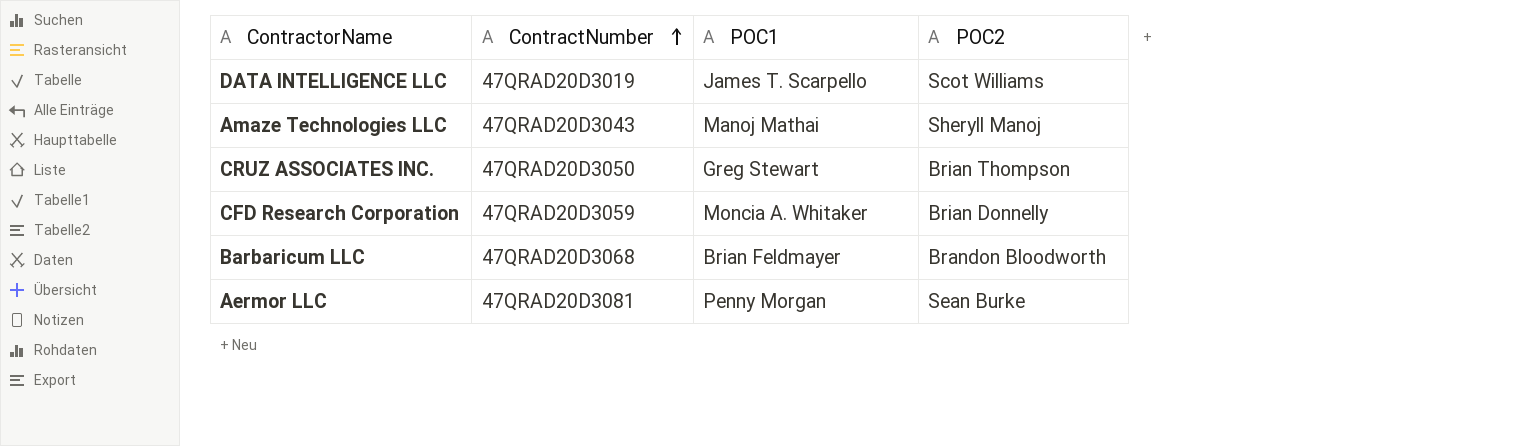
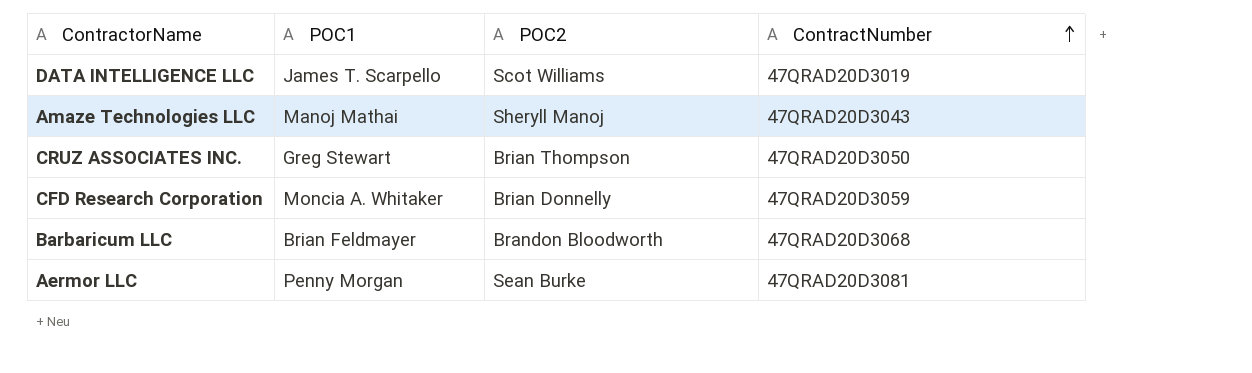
column ContractNumber | position: 2 -> 4

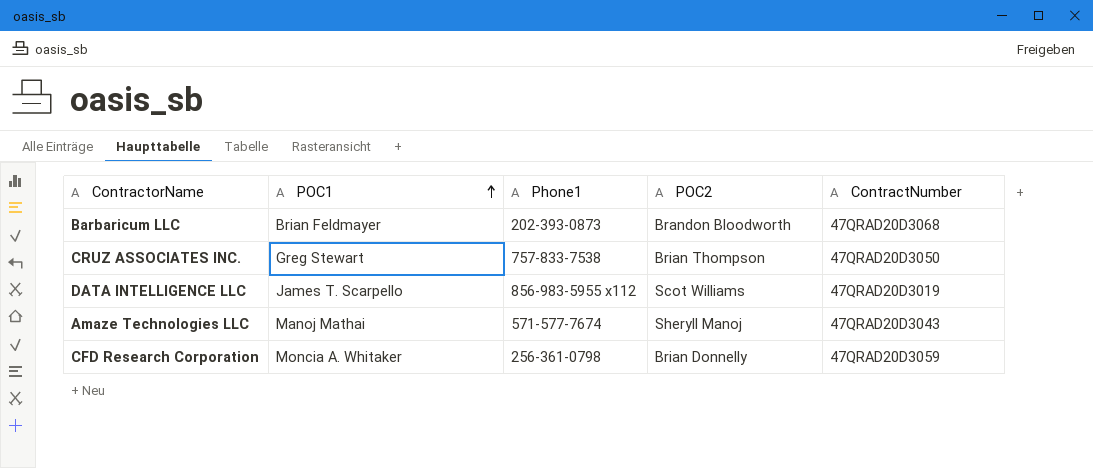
row order: ContractNumber ascending -> POC1 ascending
column Phone1 | position: none -> 3
row Aermor LLC: Penny Morgan | Sean Burke | 47QRAD20D3081 -> none

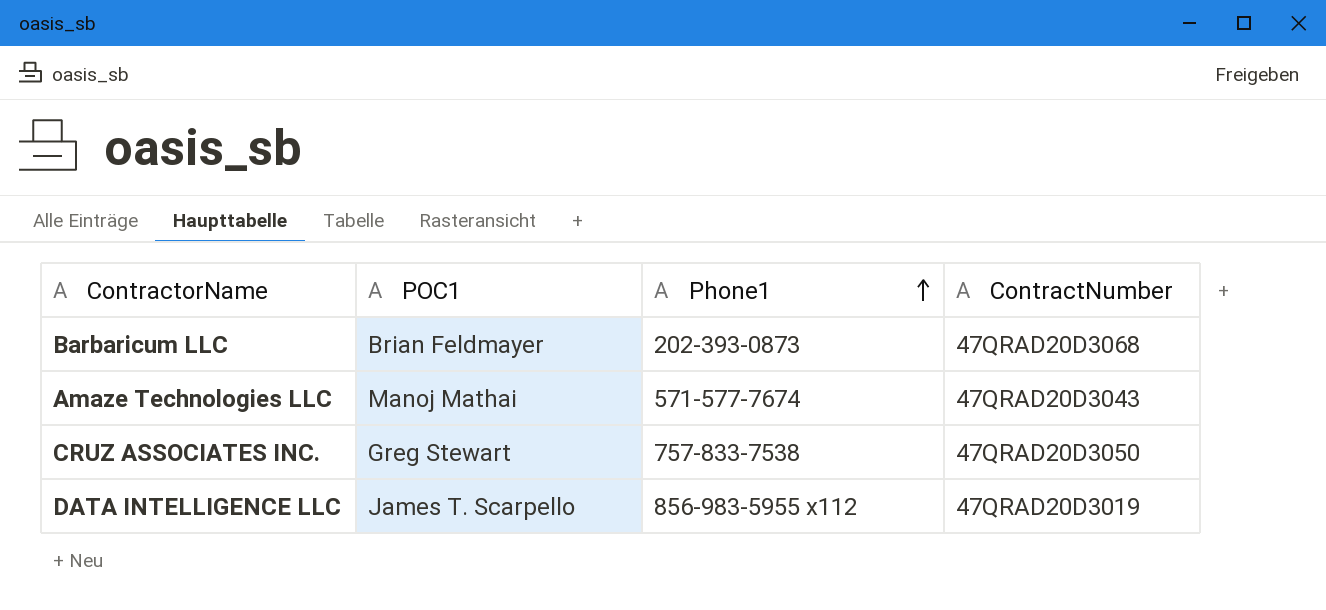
row order: POC1 ascending -> Phone1 ascending
column POC2 | position: 4 -> none
row CFD Research Corporation: Moncia A. Whitaker | 256-361-0798 | Brian Donnelly | 47QRAD20D3059 -> none

